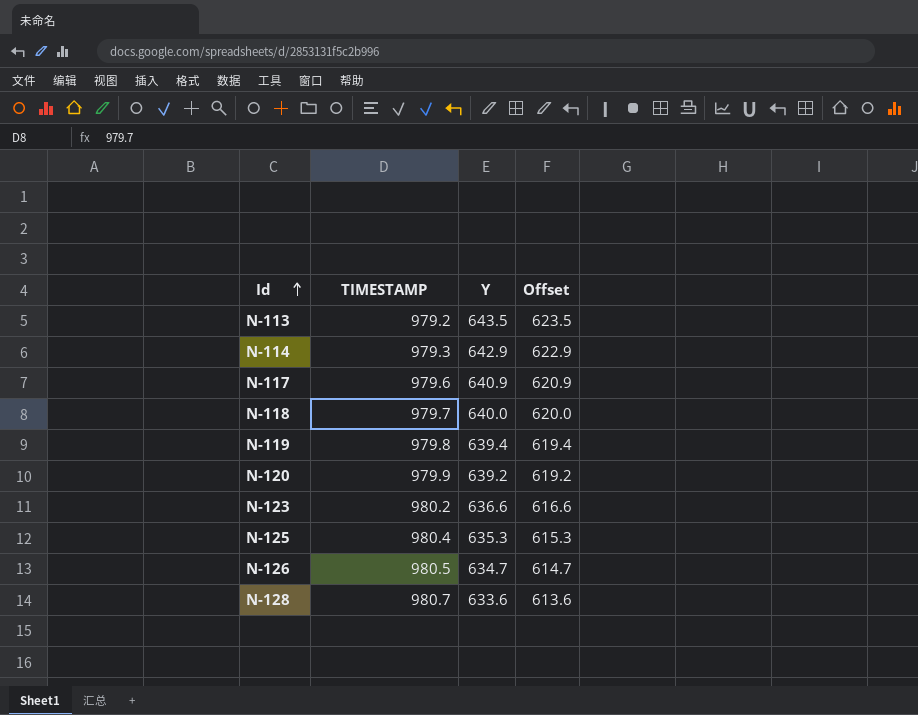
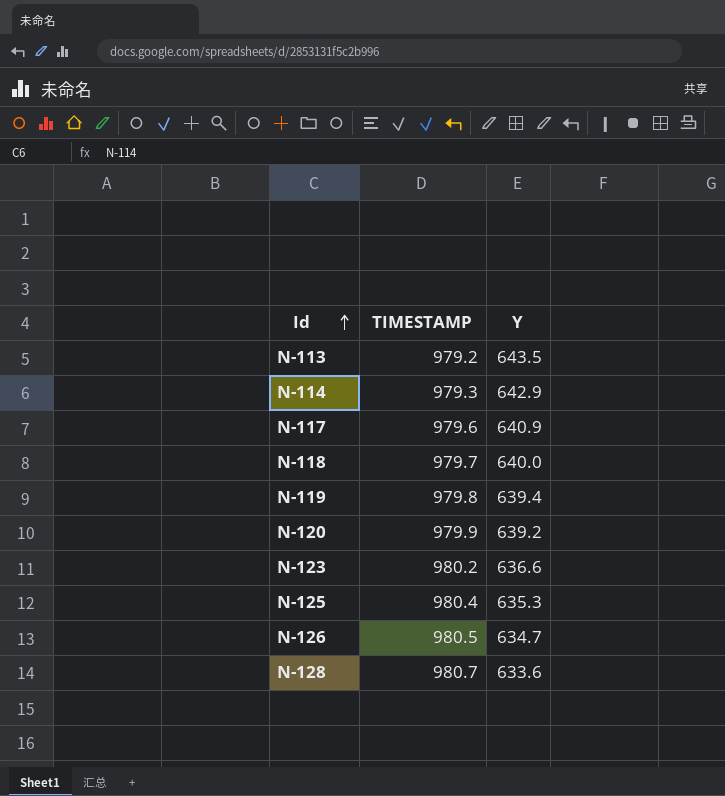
column Offset | formula: [Y] - 20 -> none

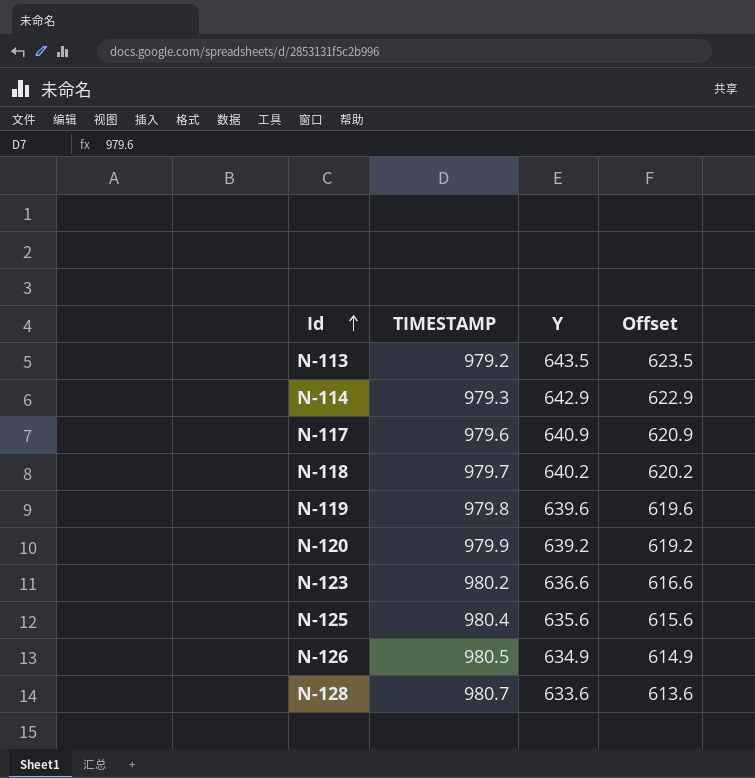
column Offset | formula: none -> [Y] - 20
N-118 | Y: 640.0 -> 640.2
N-119 | Y: 639.4 -> 639.6
N-125 | Y: 635.3 -> 635.6
N-126 | Y: 634.7 -> 634.9

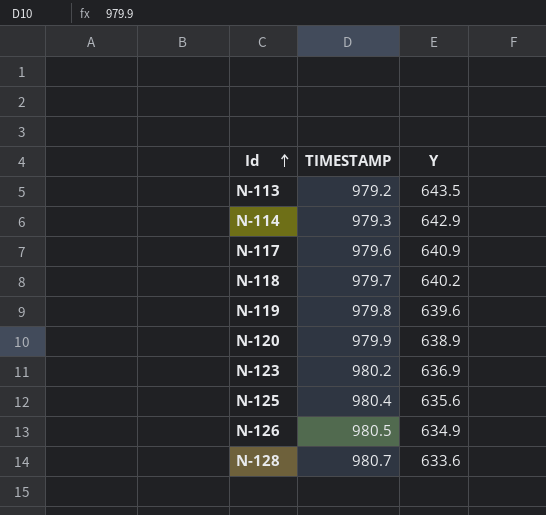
column Offset | formula: [Y] - 20 -> none
N-120 | Y: 639.2 -> 638.9
N-123 | Y: 636.6 -> 636.9

